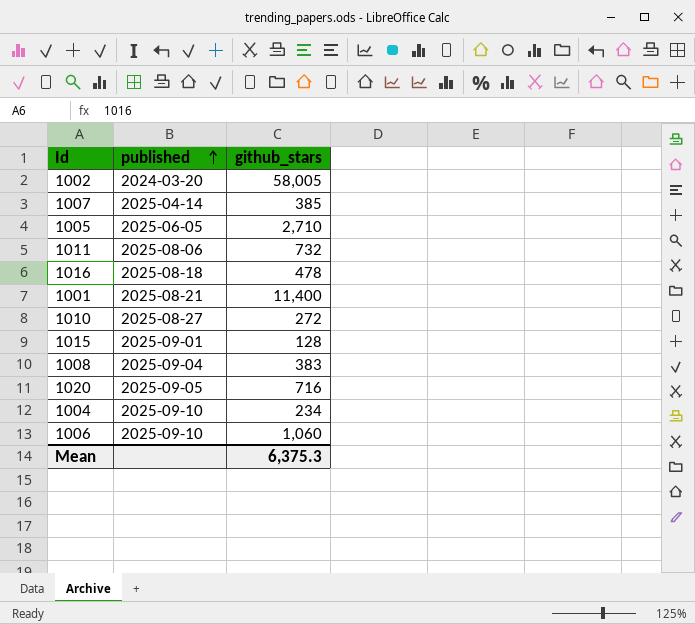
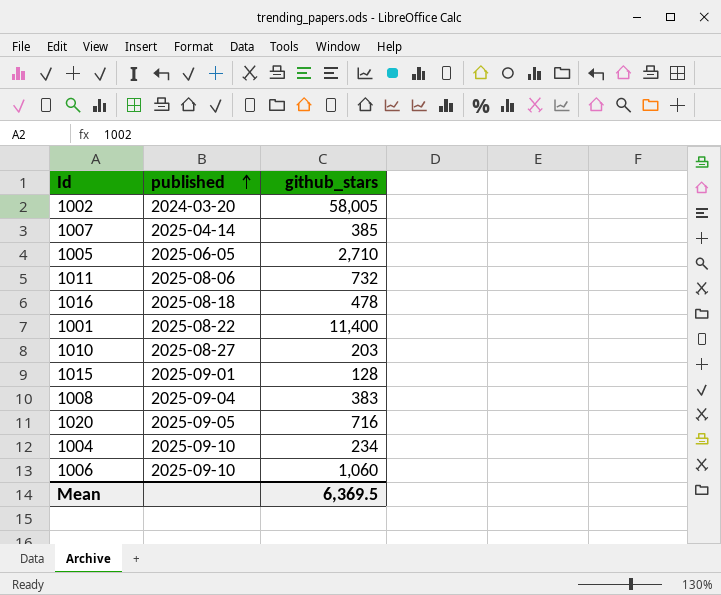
1001 | published: 2025-08-21 -> 2025-08-22
1010 | github_stars: 272 -> 203
Mean | github_stars: 6,375.3 -> 6,369.5

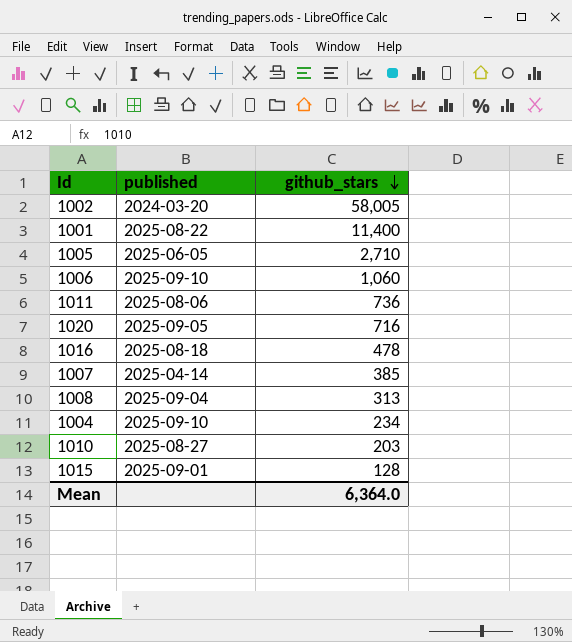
row order: published ascending -> github_stars descending
1011 | github_stars: 732 -> 736
1008 | github_stars: 383 -> 313
Mean | github_stars: 6,369.5 -> 6,364.0

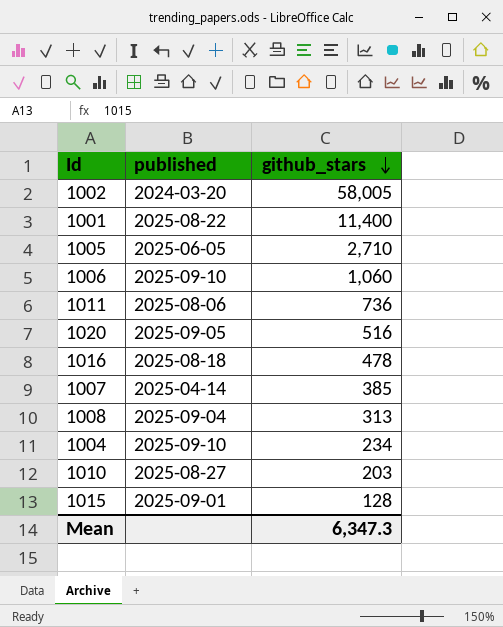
1020 | github_stars: 716 -> 516
Mean | github_stars: 6,364.0 -> 6,347.3

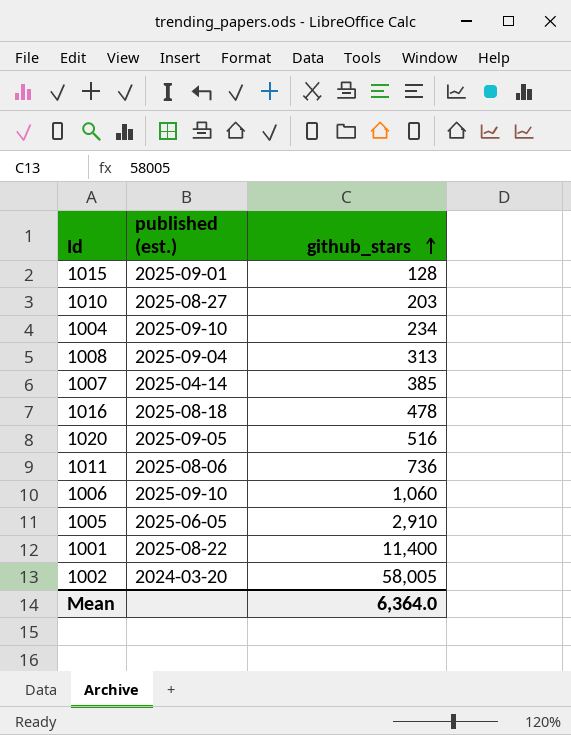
row order: github_stars descending -> github_stars ascending
column name: published -> published (est.)
1005 | github_stars: 2,710 -> 2,910
Mean | github_stars: 6,347.3 -> 6,364.0

